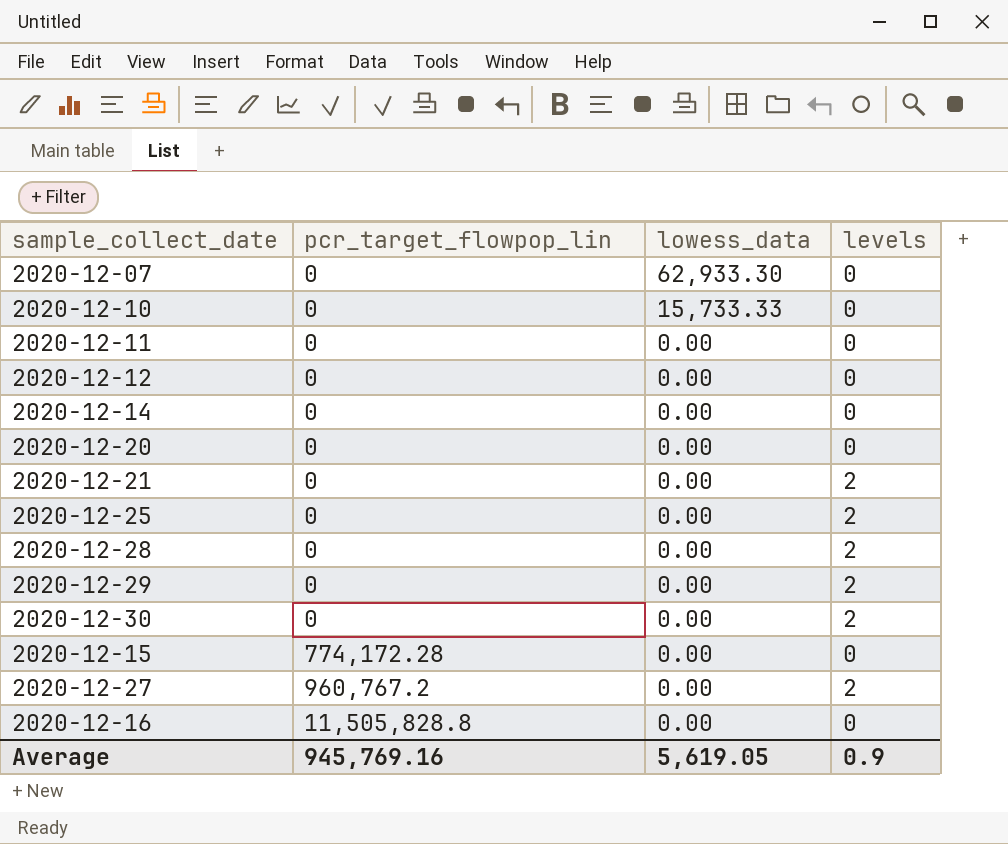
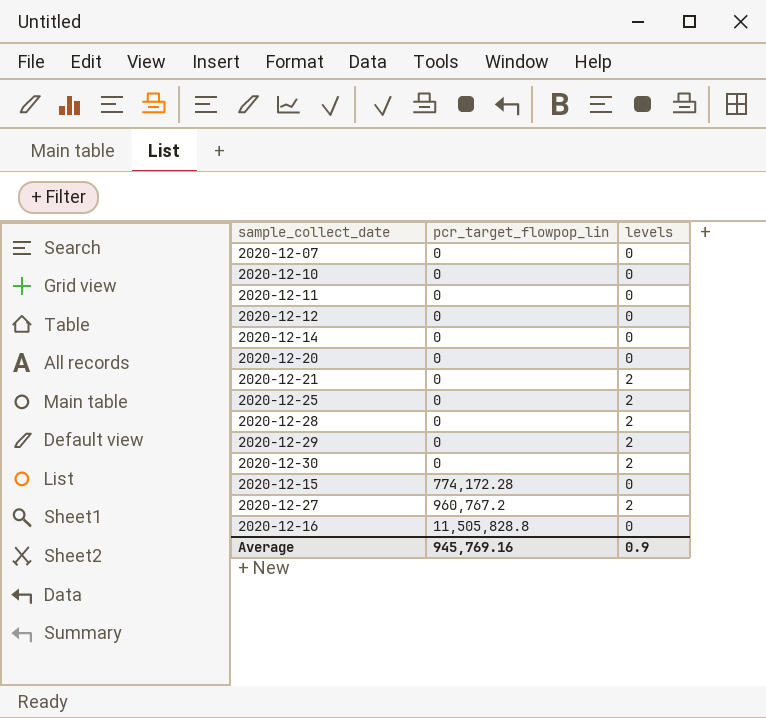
column lowess_data | position: 3 -> none

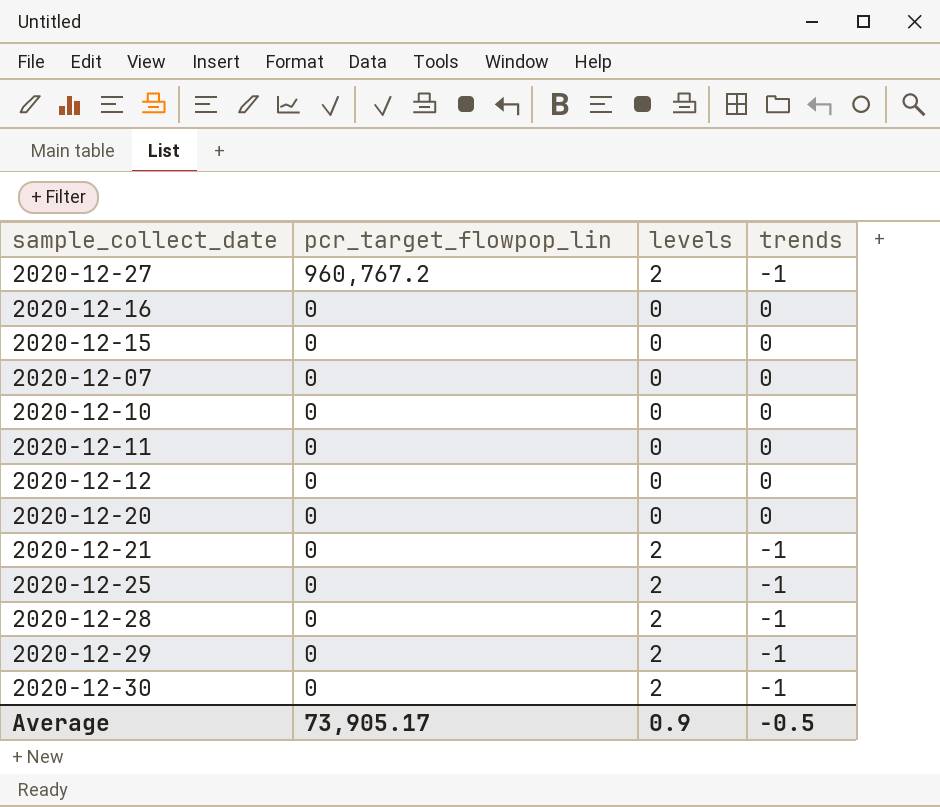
row order: pcr_target_flowpop_lin ascending -> pcr_target_flowpop_lin descending
column trends | position: none -> 4
row 2020-12-14: 0 | 0 -> none
2020-12-16 | pcr_target_flowpop_lin: 11,505,828.8 -> 0
2020-12-15 | pcr_target_flowpop_lin: 774,172.28 -> 0
Average | pcr_target_flowpop_lin: 945,769.16 -> 73,905.17

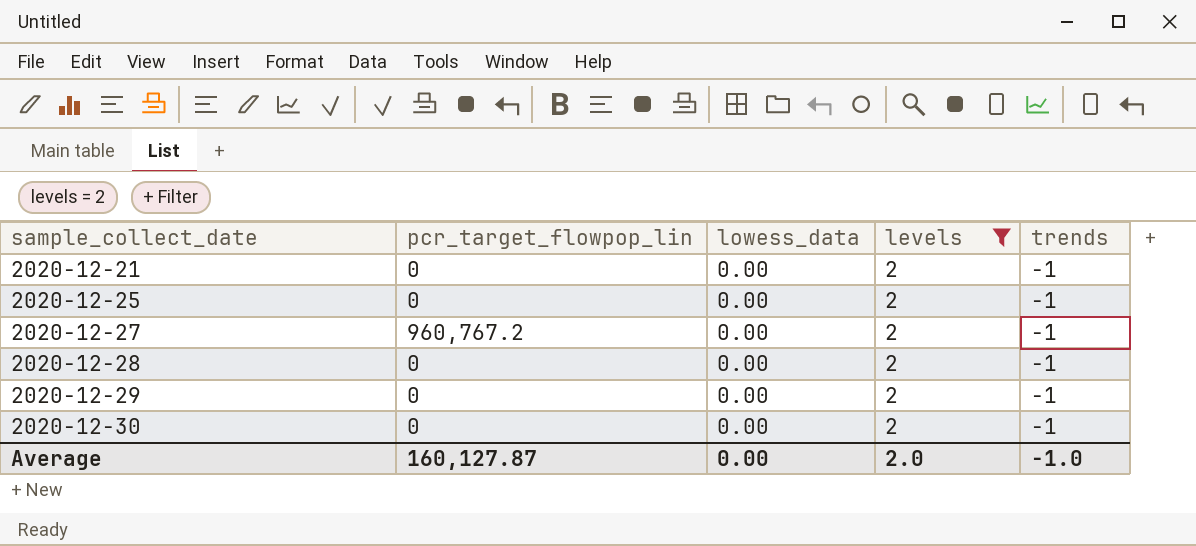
filter: none -> levels = 2
row order: pcr_target_flowpop_lin descending -> sample_collect_date ascending
column lowess_data | position: none -> 3
Average | pcr_target_flowpop_lin: 73,905.17 -> 160,127.87
Average | levels: 0.9 -> 2.0
Average | trends: -0.5 -> -1.0

